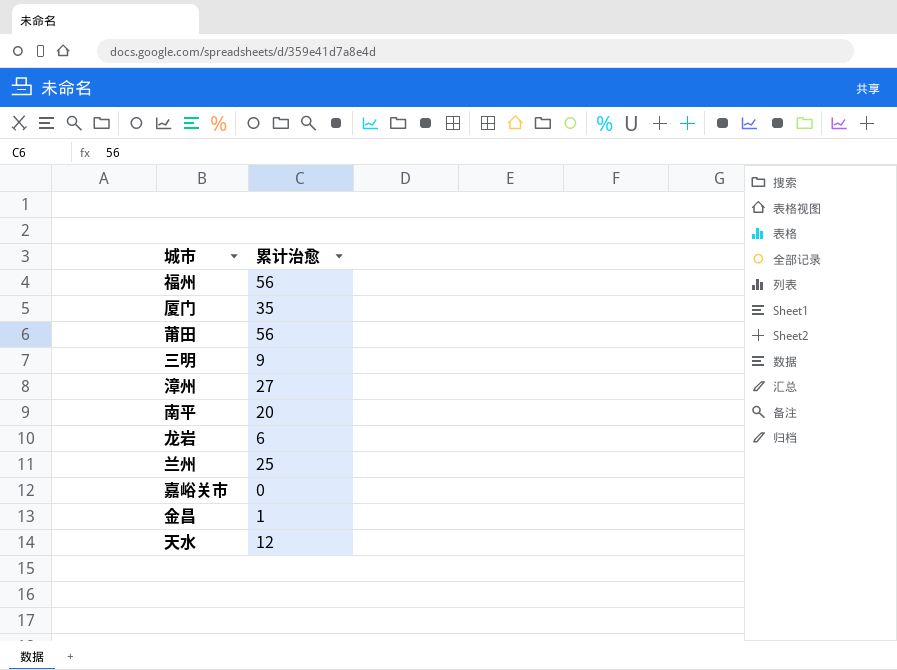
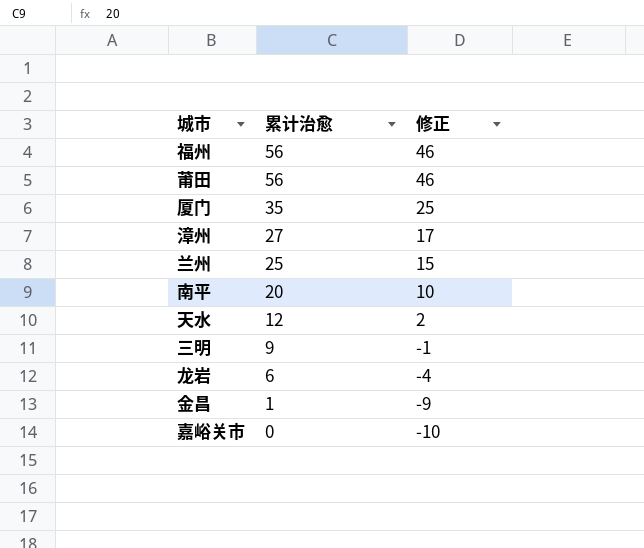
row order: none -> 累计治愈 descending
column 修正 | formula: none -> [累计治愈] - 10

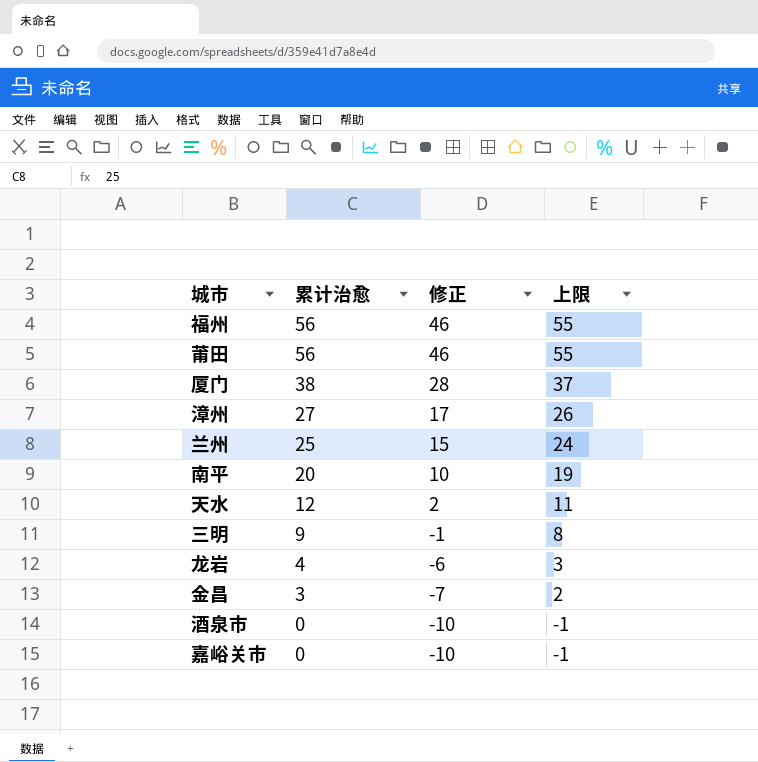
column 上限 | formula: none -> [累计治愈] - 1
厦门 | 累计治愈: 35 -> 38
厦门 | 修正: 25 -> 28
龙岩 | 累计治愈: 6 -> 4
龙岩 | 修正: -4 -> -6
金昌 | 累计治愈: 1 -> 3
金昌 | 修正: -9 -> -7
row 酒泉市: none -> 0 | -10 | -1

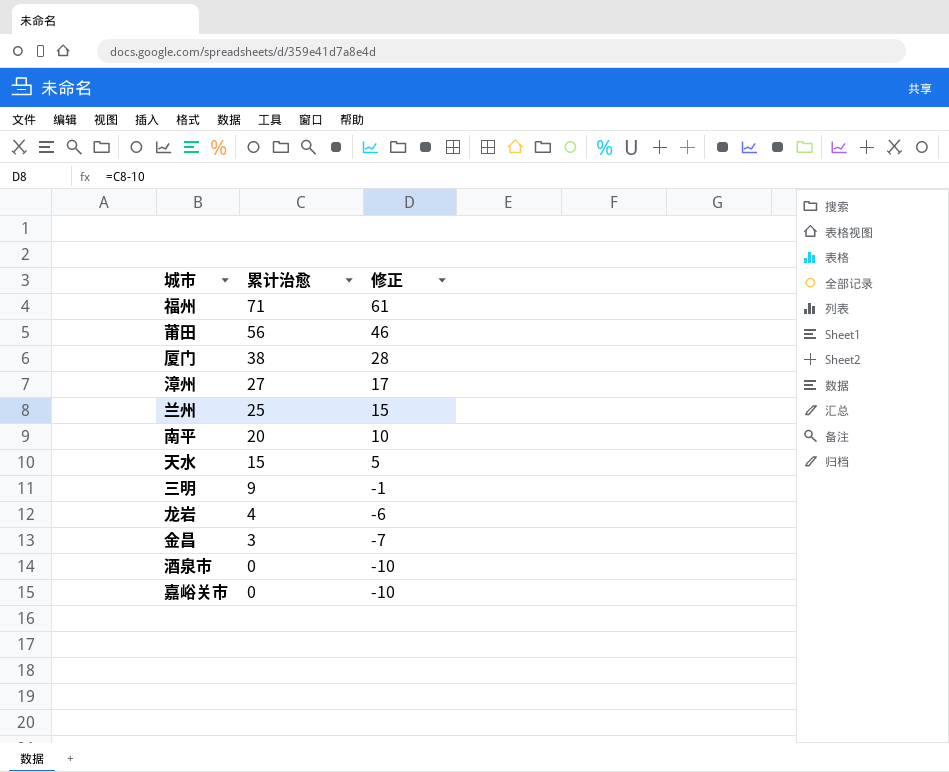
column 上限 | formula: [累计治愈] - 1 -> none
福州 | 累计治愈: 56 -> 71
福州 | 修正: 46 -> 61
天水 | 累计治愈: 12 -> 15
天水 | 修正: 2 -> 5

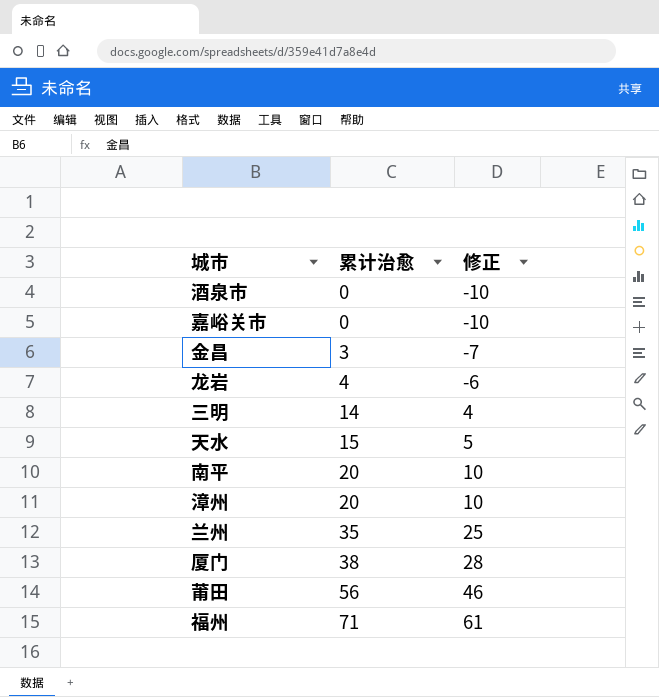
row order: 累计治愈 descending -> 累计治愈 ascending
三明 | 累计治愈: 9 -> 14
三明 | 修正: -1 -> 4
漳州 | 累计治愈: 27 -> 20
漳州 | 修正: 17 -> 10
兰州 | 累计治愈: 25 -> 35
兰州 | 修正: 15 -> 25

